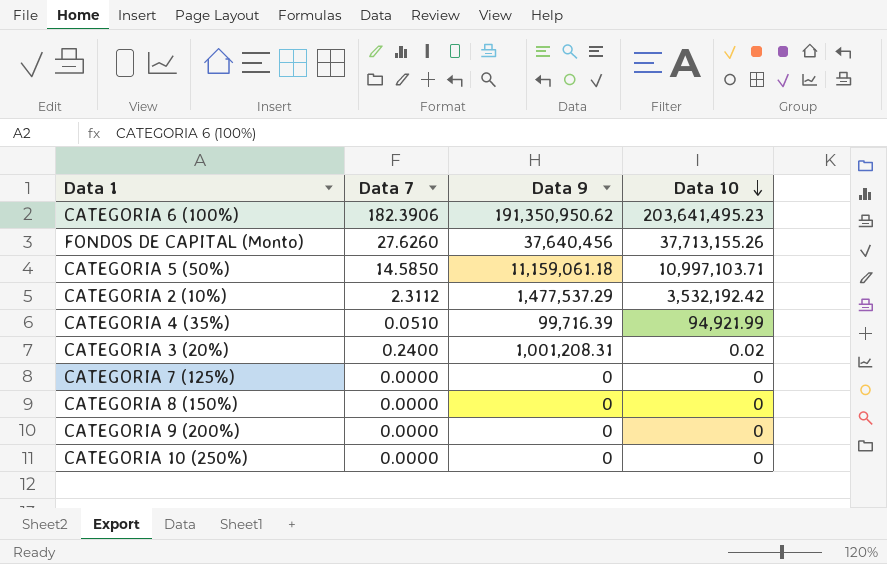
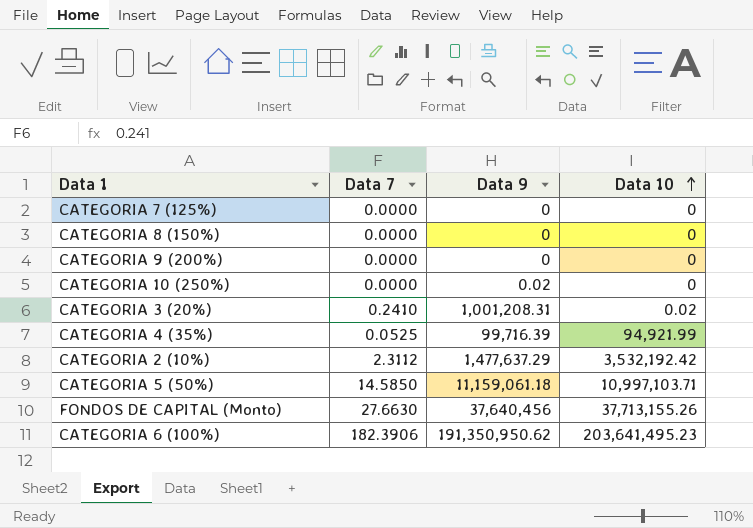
row order: Data 10 descending -> Data 10 ascending
CATEGORIA 10 (250%) | Data 9: 0 -> 0.02
CATEGORIA 3 (20%) | Data 7: 0.2400 -> 0.2410
CATEGORIA 4 (35%) | Data 7: 0.0510 -> 0.0525
CATEGORIA 2 (10%) | Data 9: 1,477,537.29 -> 1,477,637.29
FONDOS DE CAPITAL (Monto) | Data 7: 27.6260 -> 27.6630

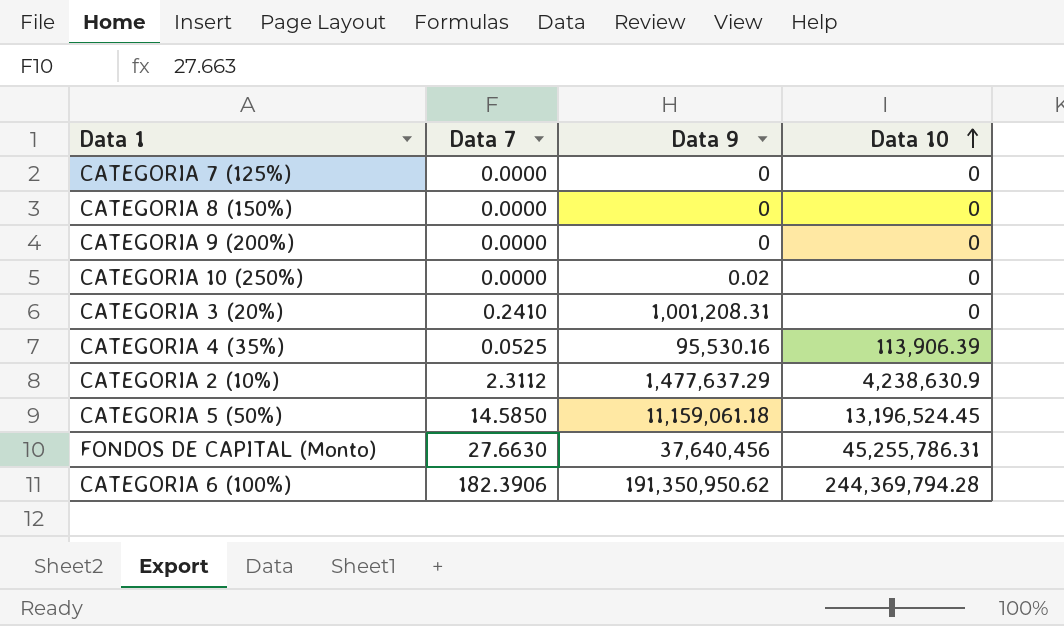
CATEGORIA 3 (20%) | Data 10: 0.02 -> 0
CATEGORIA 4 (35%) | Data 9: 99,716.39 -> 95,530.16
CATEGORIA 4 (35%) | Data 10: 94,921.99 -> 113,906.39
CATEGORIA 2 (10%) | Data 10: 3,532,192.42 -> 4,238,630.9
CATEGORIA 5 (50%) | Data 10: 10,997,103.71 -> 13,196,524.45
FONDOS DE CAPITAL (Monto) | Data 10: 37,713,155.26 -> 45,255,786.31
CATEGORIA 6 (100%) | Data 10: 203,641,495.23 -> 244,369,794.28

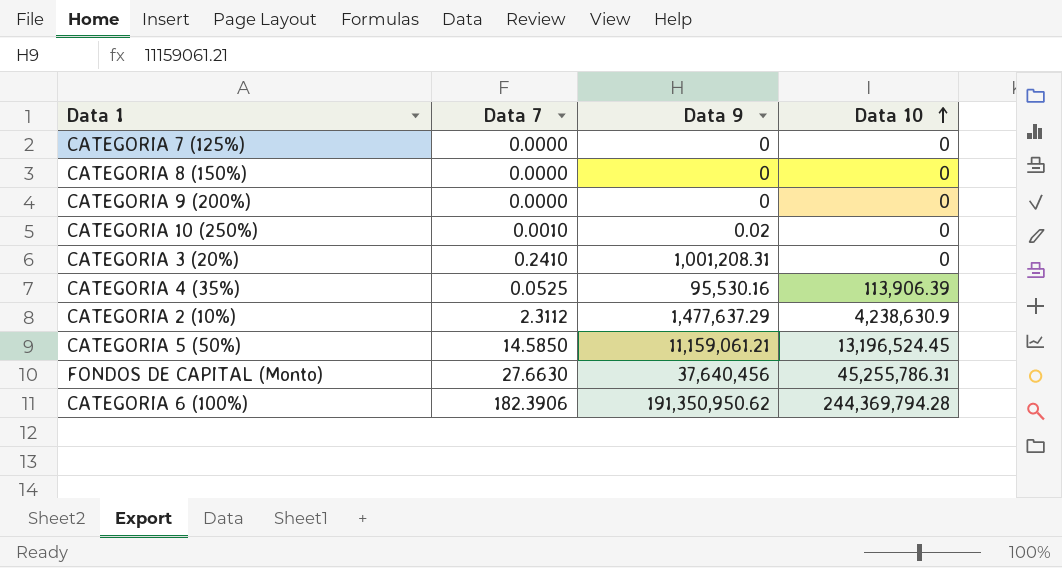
CATEGORIA 10 (250%) | Data 7: 0.0000 -> 0.0010
CATEGORIA 5 (50%) | Data 9: 11,159,061.18 -> 11,159,061.21

